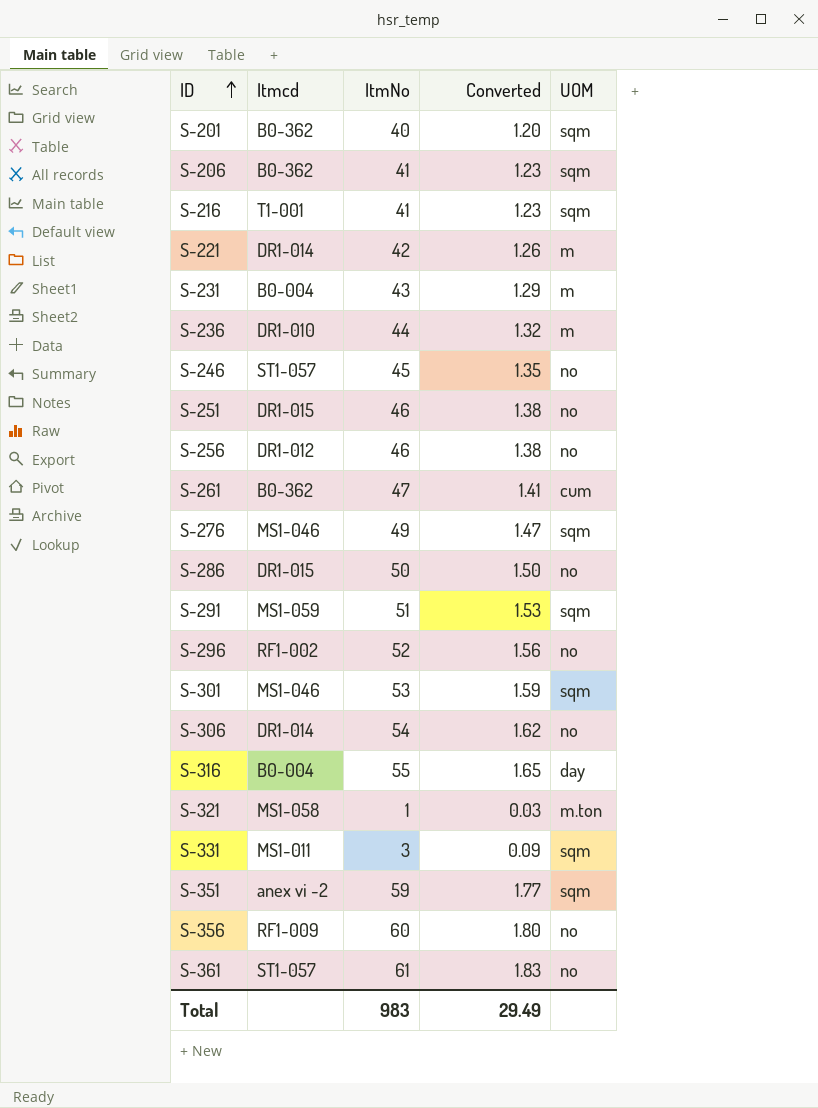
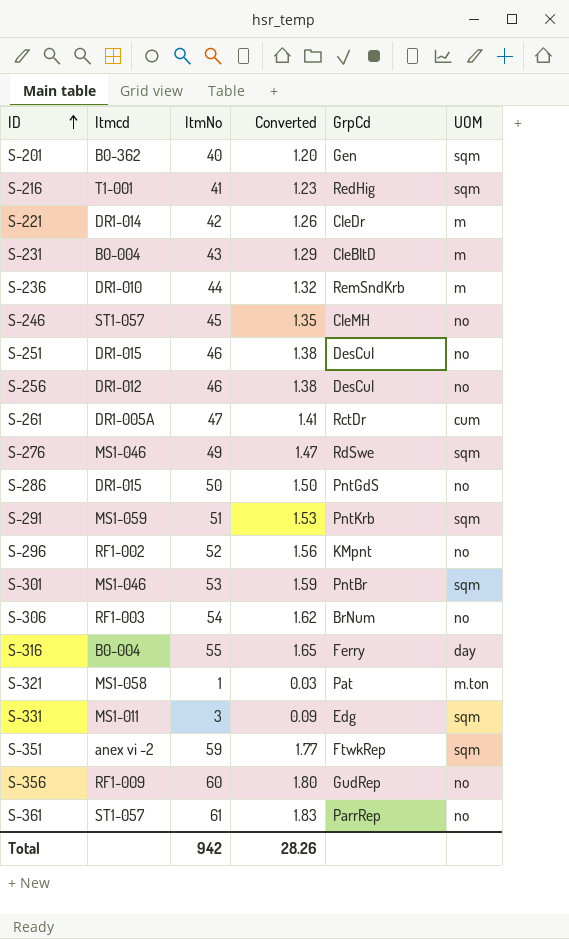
column GrpCd | position: none -> 5
row S-206: B0-362 | 41 | 1.23 | sqm -> none
S-261 | Itmcd: B0-362 -> DR1-005A
S-306 | Itmcd: DR1-014 -> RF1-003
Total | ItmNo: 983 -> 942
Total | Converted: 29.49 -> 28.26

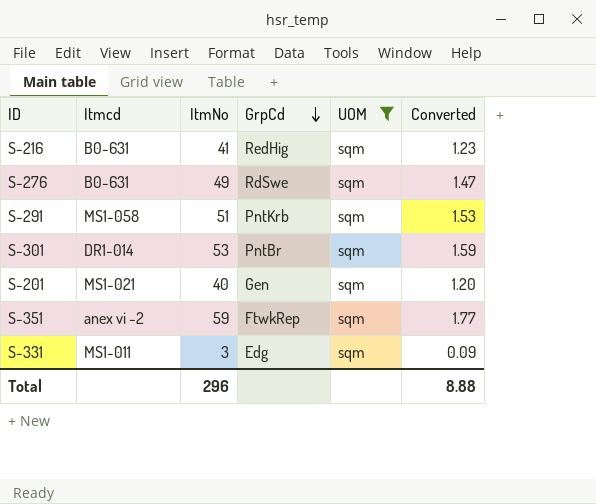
filter: none -> UOM = sqm
row order: ID ascending -> GrpCd descending
column Converted | position: 4 -> 6
S-216 | Itmcd: T1-001 -> B0-631
S-276 | Itmcd: MS1-046 -> B0-631
S-291 | Itmcd: MS1-059 -> MS1-058
S-301 | Itmcd: MS1-046 -> DR1-014
S-201 | Itmcd: B0-362 -> MS1-021
Total | ItmNo: 942 -> 296
Total | Converted: 28.26 -> 8.88

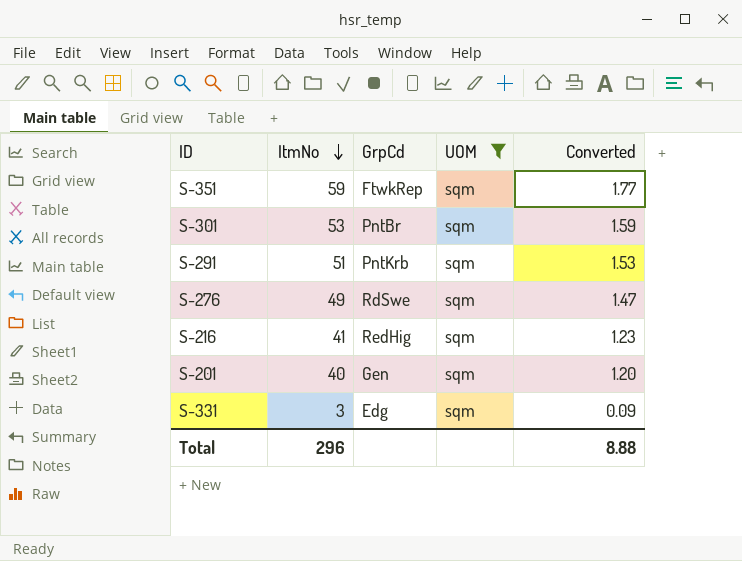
row order: GrpCd descending -> ItmNo descending
column Itmcd | position: 2 -> none

